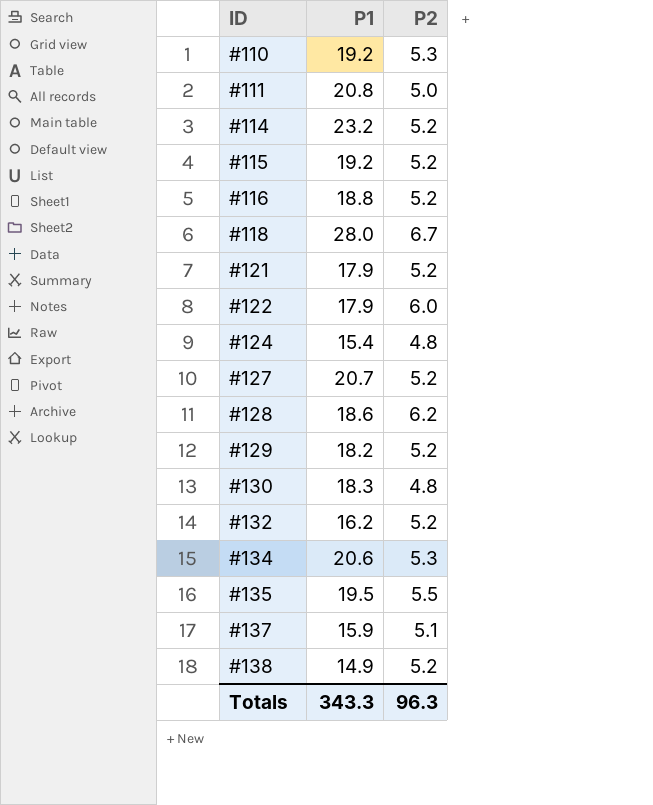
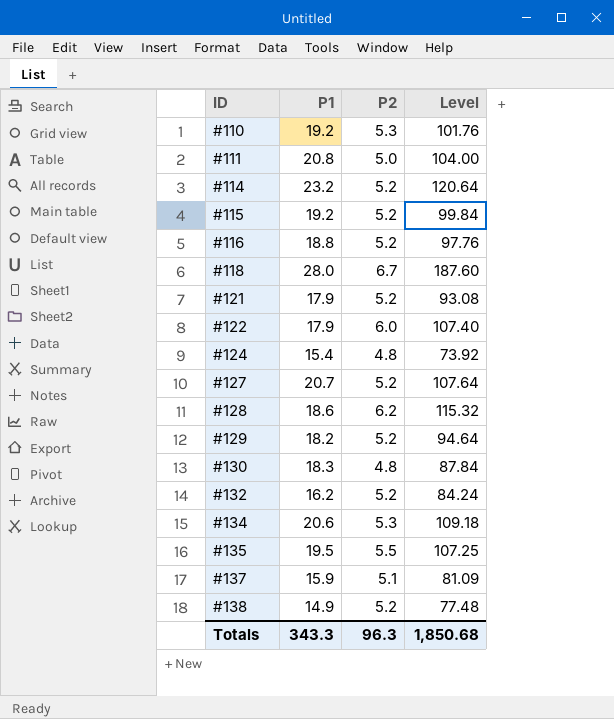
column Level | formula: none -> [P1] * [P2]

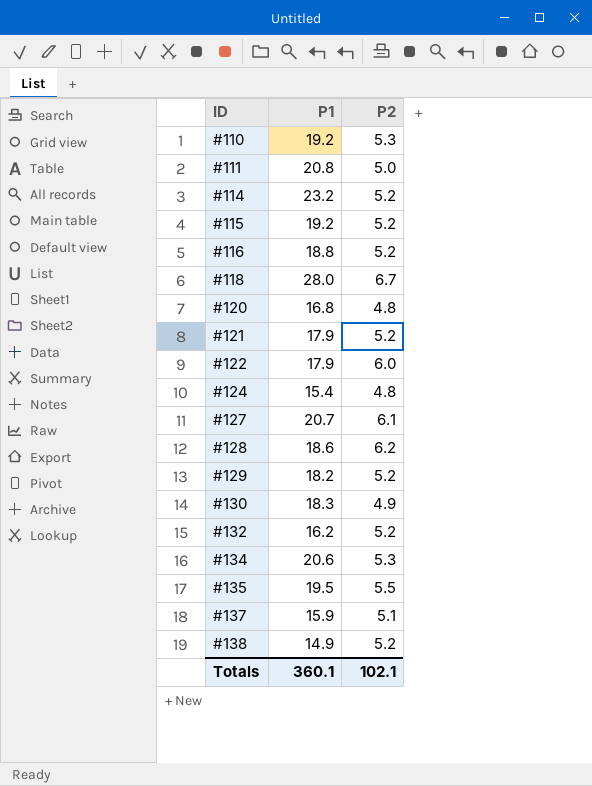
column Level | formula: [P1] * [P2] -> none
row #120: none -> 16.8 | 4.8
#127 | P2: 5.2 -> 6.1
#130 | P2: 4.8 -> 4.9
Totals | P1: 343.3 -> 360.1
Totals | P2: 96.3 -> 102.1

